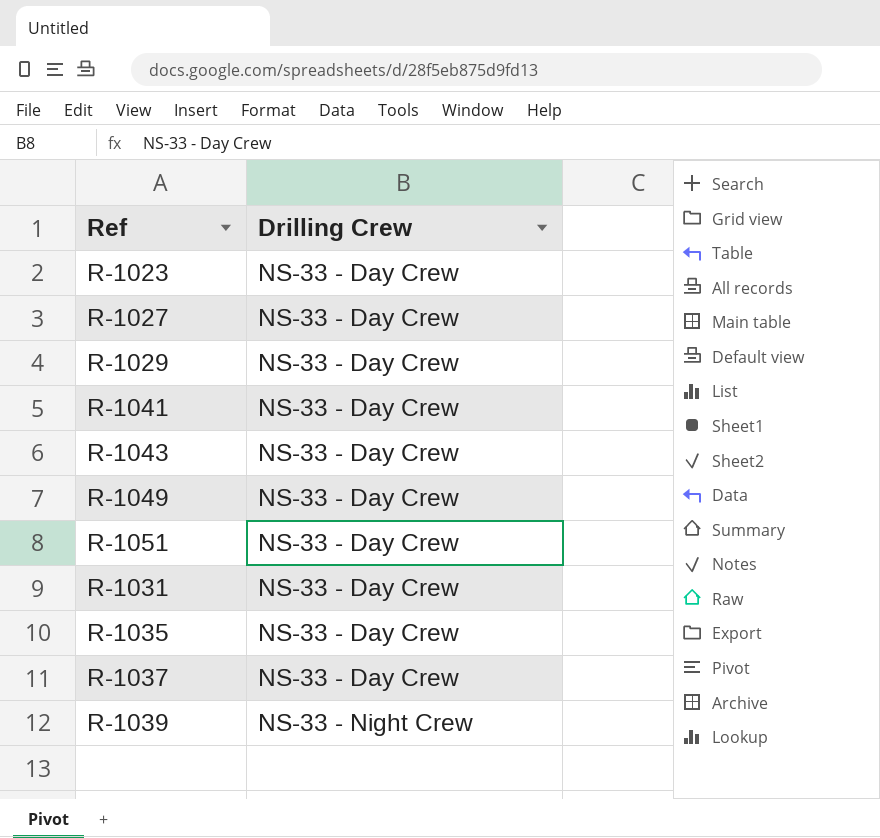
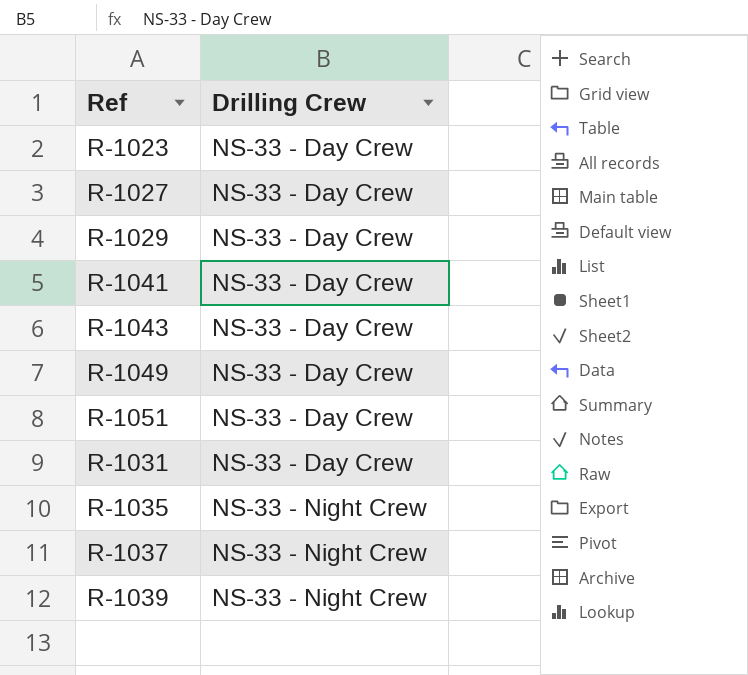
R-1035 | Drilling Crew: NS-33 - Day Crew -> NS-33 - Night Crew
R-1037 | Drilling Crew: NS-33 - Day Crew -> NS-33 - Night Crew

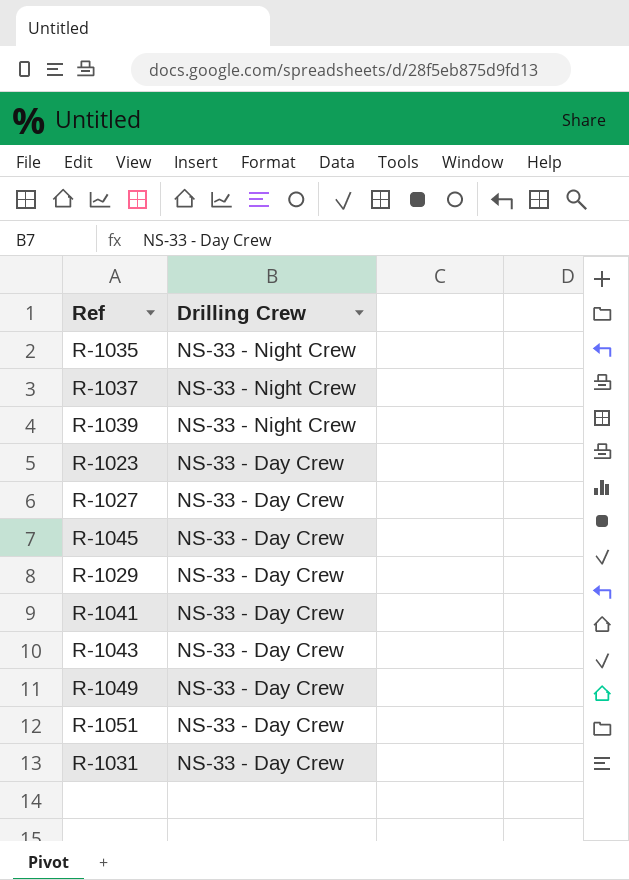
row order: Drilling Crew ascending -> Drilling Crew descending
row R-1045: none -> NS-33 - Day Crew

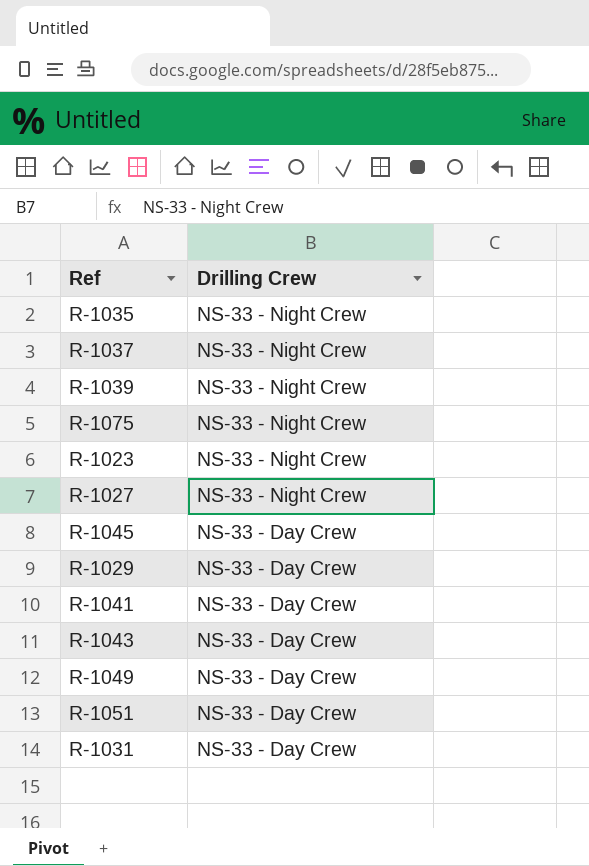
row R-1075: none -> NS-33 - Night Crew
R-1023 | Drilling Crew: NS-33 - Day Crew -> NS-33 - Night Crew
R-1027 | Drilling Crew: NS-33 - Day Crew -> NS-33 - Night Crew

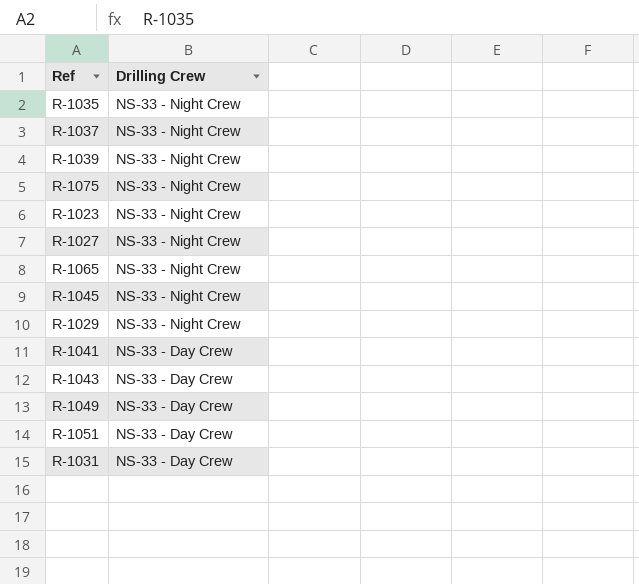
row R-1065: none -> NS-33 - Night Crew
R-1045 | Drilling Crew: NS-33 - Day Crew -> NS-33 - Night Crew
R-1029 | Drilling Crew: NS-33 - Day Crew -> NS-33 - Night Crew

